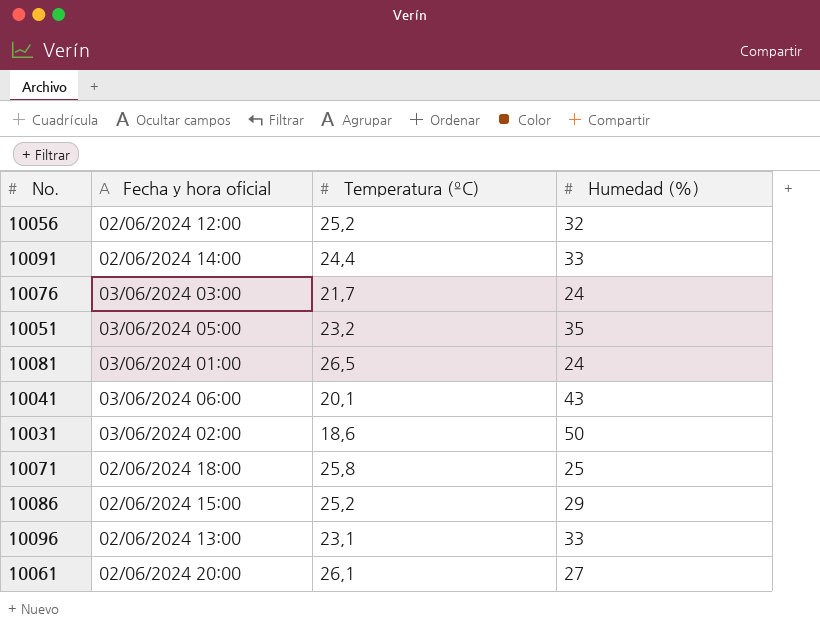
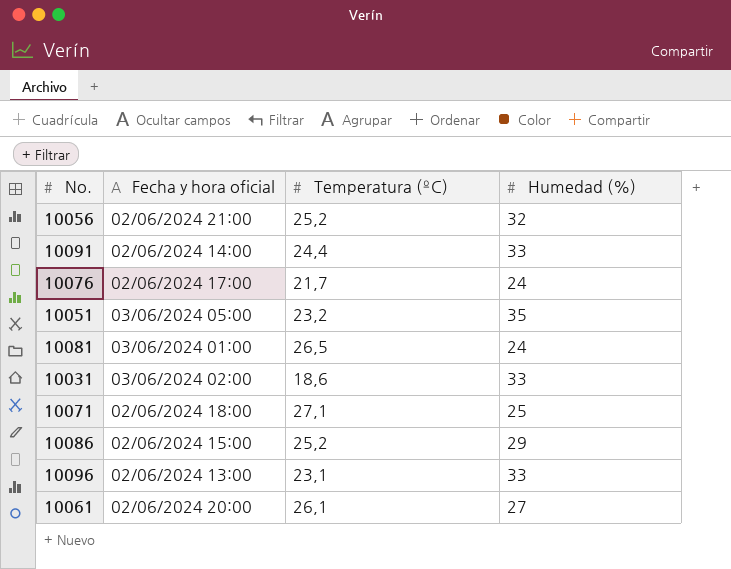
row 10041: 03/06/2024 06:00 | 20,1 | 43 -> none
10056 | Fecha y hora oficial: 02/06/2024 12:00 -> 02/06/2024 21:00
10076 | Fecha y hora oficial: 03/06/2024 03:00 -> 02/06/2024 17:00
10031 | Humedad (%): 50 -> 33
10071 | Temperatura (ºC): 25,8 -> 27,1

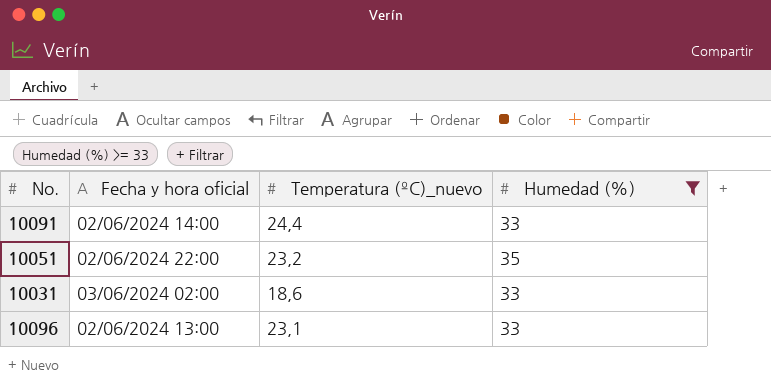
filter: none -> Humedad (%) >= 33
column name: Temperatura (ºC) -> Temperatura (ºC)_nuevo
10051 | Fecha y hora oficial: 03/06/2024 05:00 -> 02/06/2024 22:00

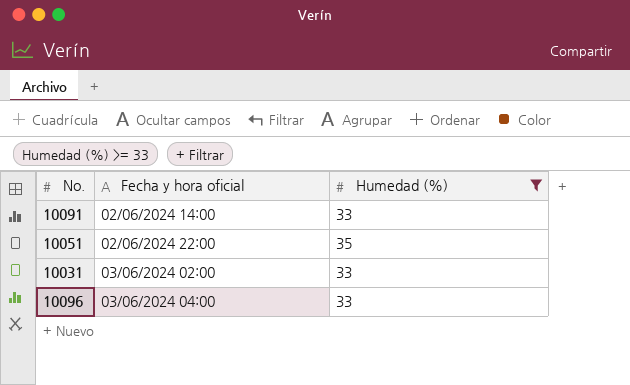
column Temperatura (ºC)_nuevo | position: 3 -> none
10096 | Fecha y hora oficial: 02/06/2024 13:00 -> 03/06/2024 04:00

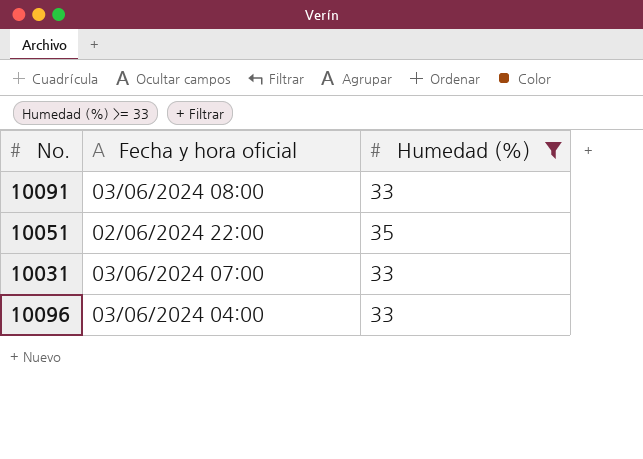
10091 | Fecha y hora oficial: 02/06/2024 14:00 -> 03/06/2024 08:00
10031 | Fecha y hora oficial: 03/06/2024 02:00 -> 03/06/2024 07:00

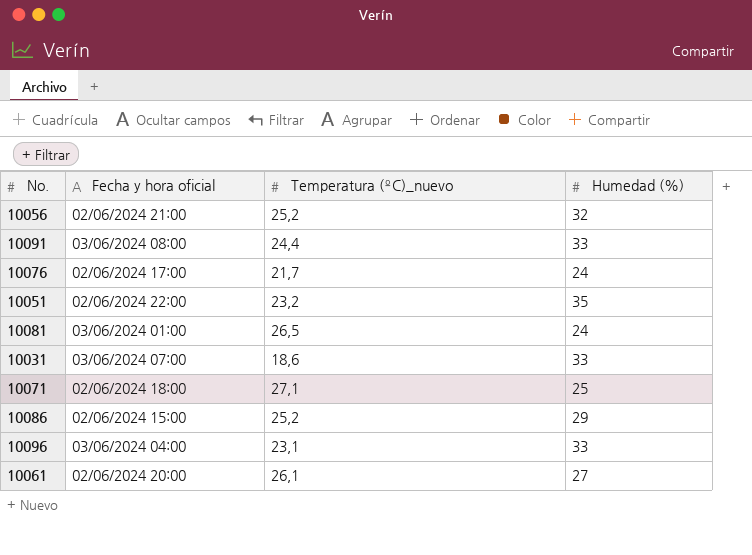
filter: Humedad (%) >= 33 -> none
column Temperatura (ºC)_nuevo | position: none -> 3

